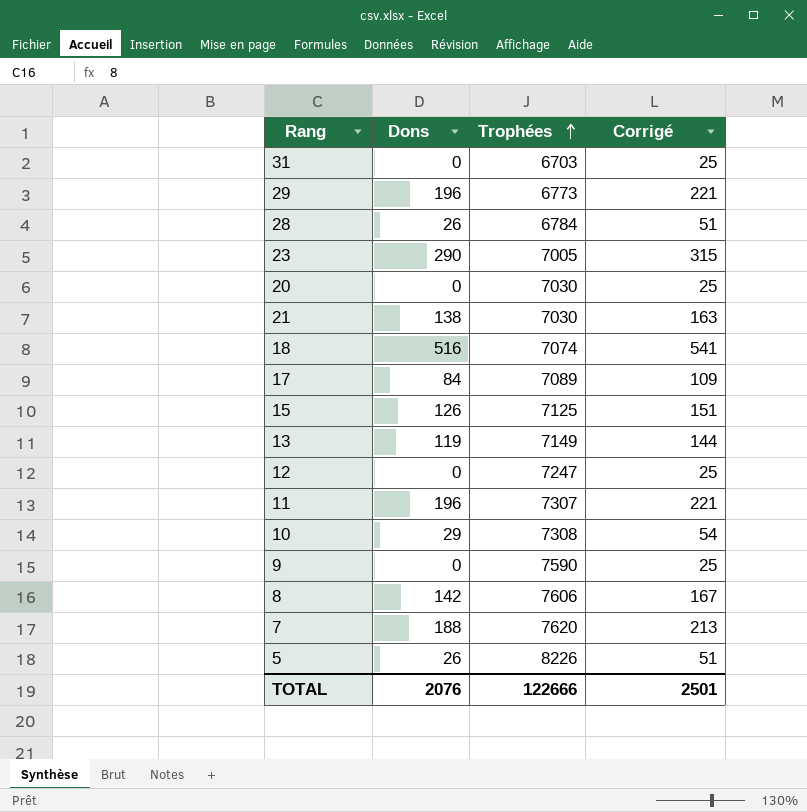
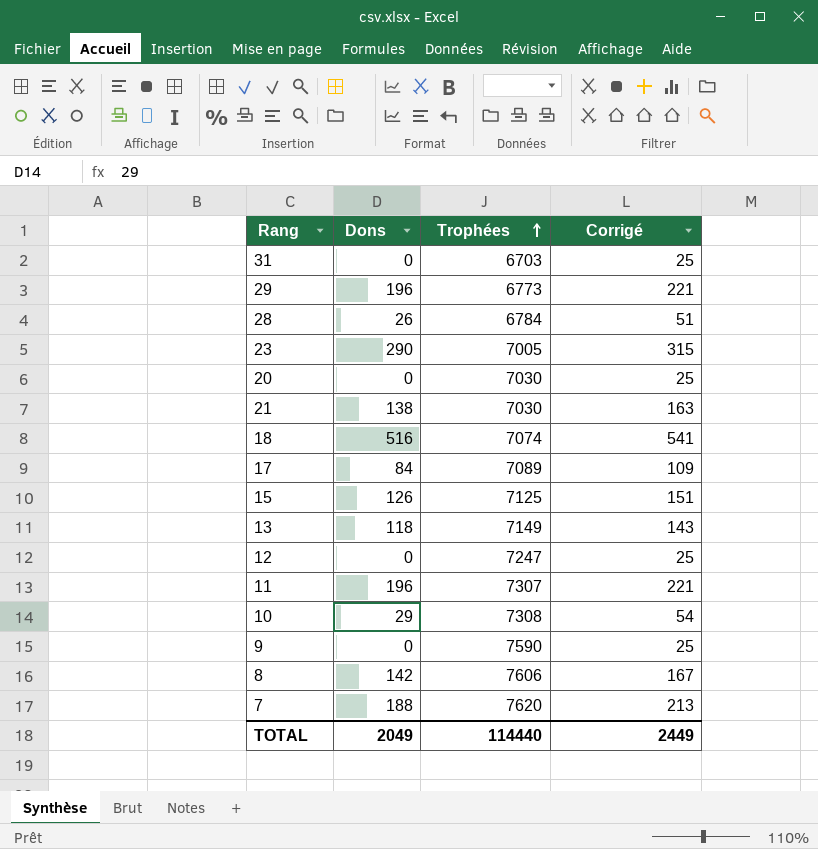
row 5: 26 | 8226 | 51 -> none
13 | Dons: 119 -> 118
13 | Corrigé: 144 -> 143
TOTAL | Dons: 2076 -> 2049
TOTAL | Trophées: 122666 -> 114440
TOTAL | Corrigé: 2501 -> 2449

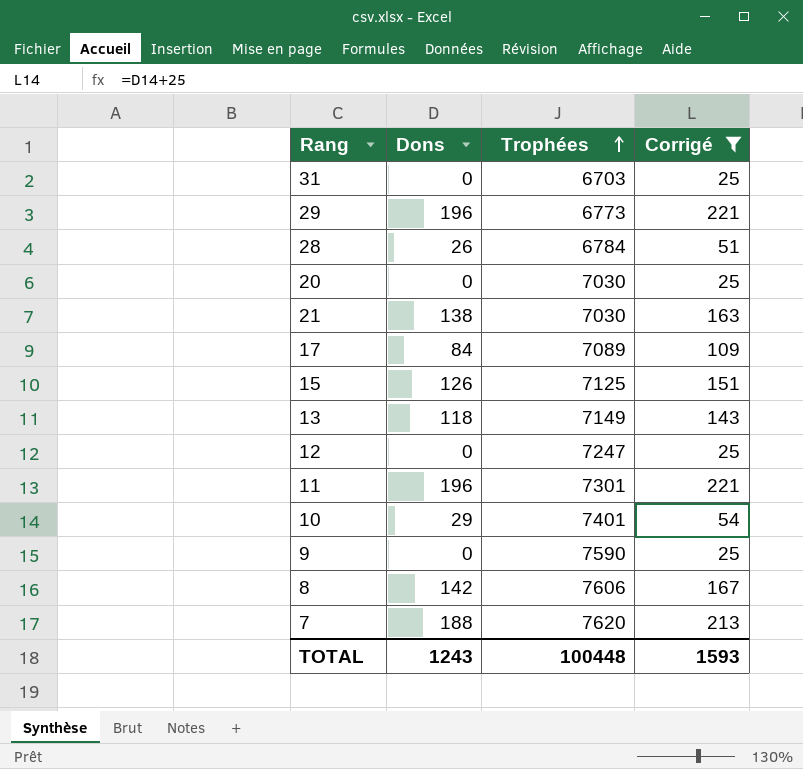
filter: none -> Corrigé <= 221
11 | Trophées: 7307 -> 7301
10 | Trophées: 7308 -> 7401
TOTAL | Dons: 2049 -> 1243
TOTAL | Trophées: 114440 -> 100448
TOTAL | Corrigé: 2449 -> 1593

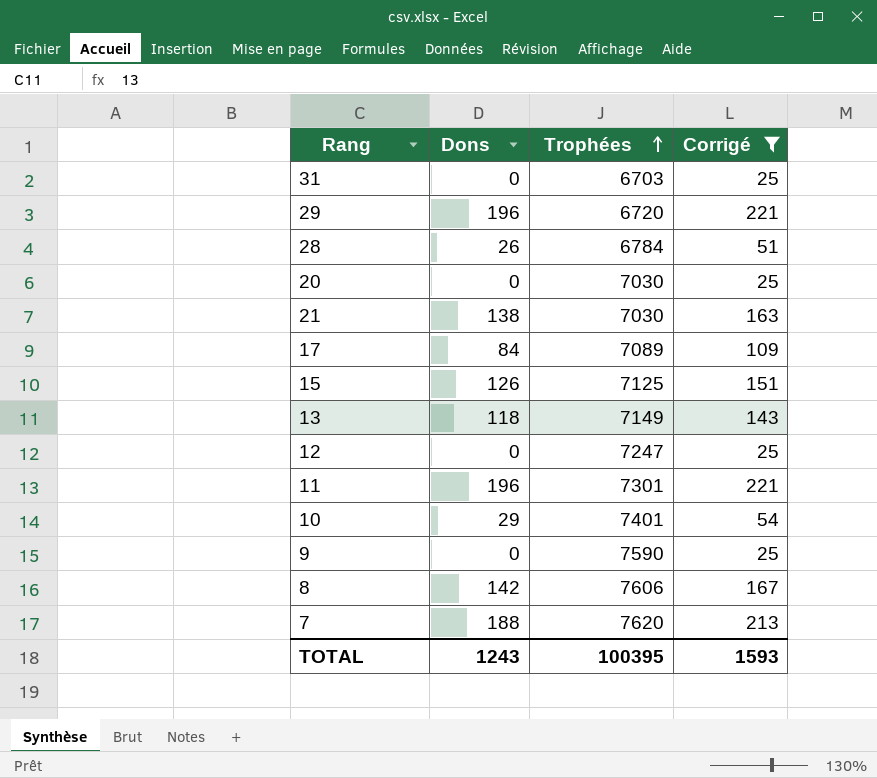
29 | Trophées: 6773 -> 6720
TOTAL | Trophées: 100448 -> 100395

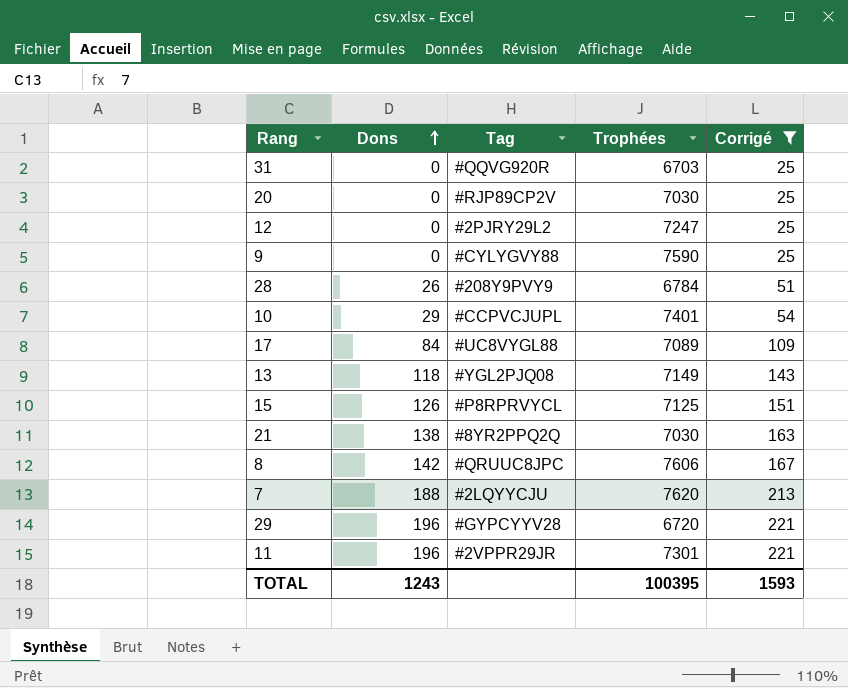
row order: Trophées ascending -> Dons ascending
column Tag | position: none -> 3

